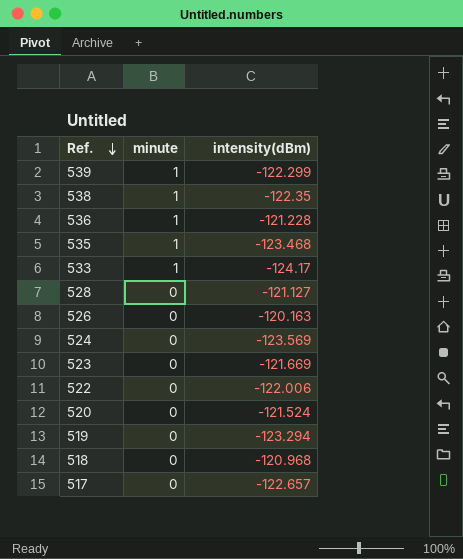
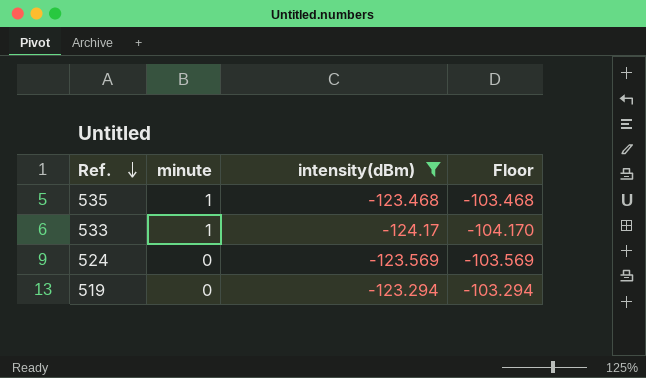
filter: none -> intensity(dBm) <= -123.294
column Floor | formula: none -> [intensity(dBm)] + 20

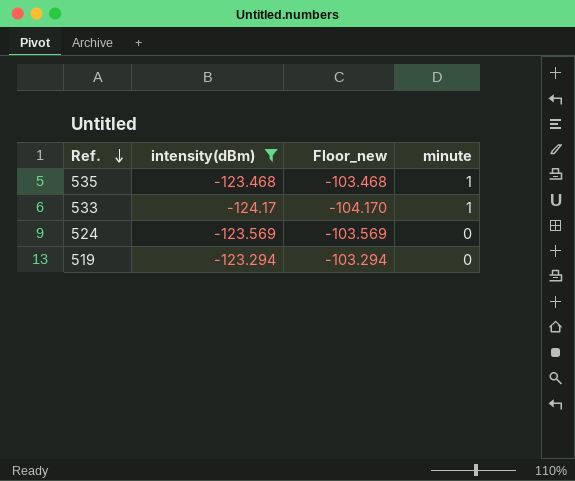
column name: Floor -> Floor_new
column minute | position: 2 -> 4

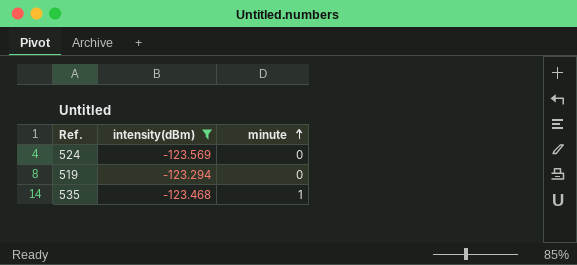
row order: Ref. descending -> minute ascending
column Floor_new | formula: [intensity(dBm)] + 20 -> none
row 533: -124.17 | -104.170 | 1 -> none

